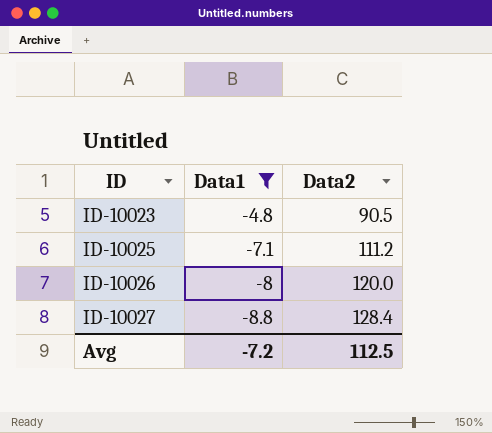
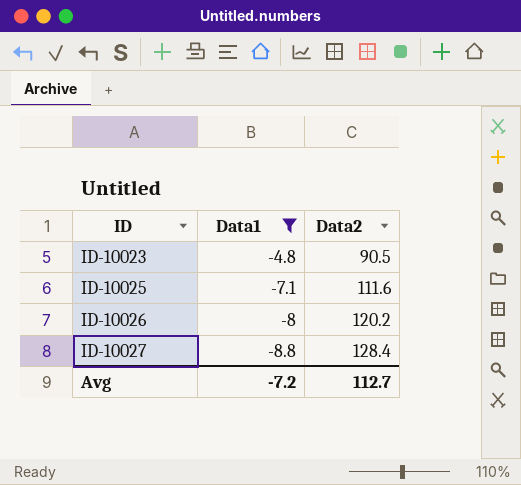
ID-10025 | Data2: 111.2 -> 111.6
ID-10026 | Data2: 120.0 -> 120.2
Avg | Data2: 112.5 -> 112.7

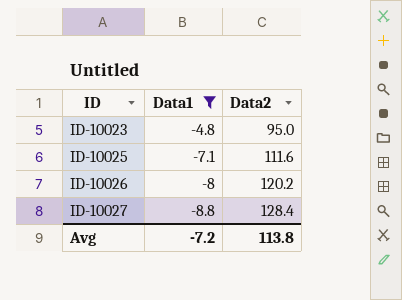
ID-10023 | Data2: 90.5 -> 95.0
Avg | Data2: 112.7 -> 113.8

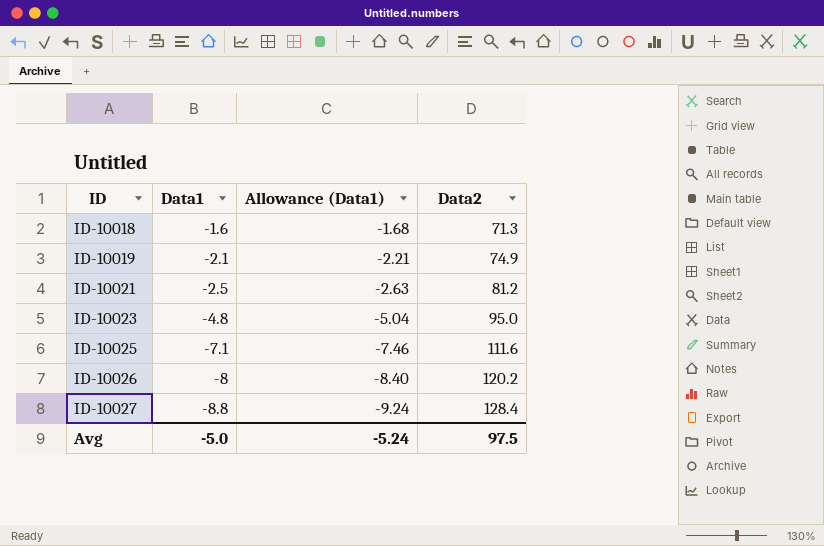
filter: Data1 <= -4.8 -> none
column Allowance (Data1) | formula: none -> [Data1] * 1.05
Avg | Data1: -7.2 -> -5.0
Avg | Data2: 113.8 -> 97.5

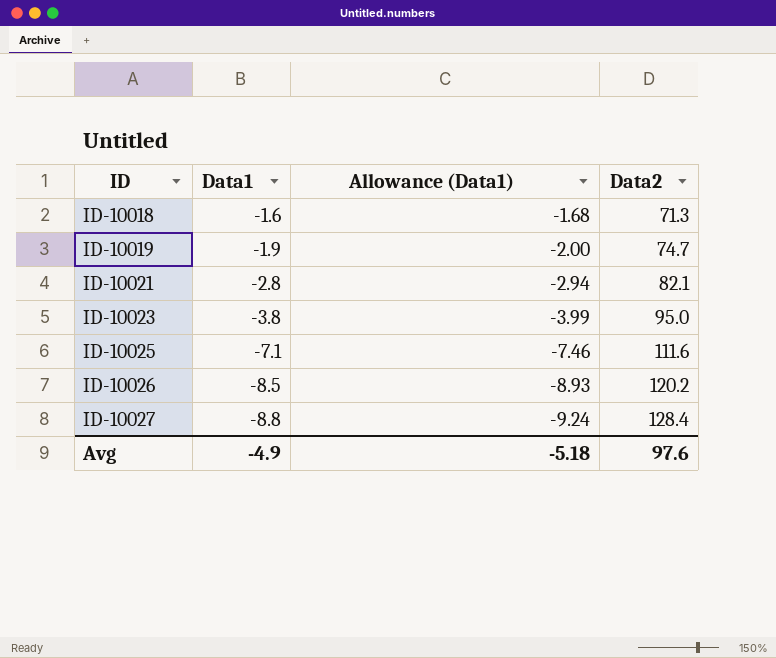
ID-10019 | Data1: -2.1 -> -1.9
ID-10019 | Allowance (Data1): -2.21 -> -2.00
ID-10019 | Data2: 74.9 -> 74.7
ID-10021 | Data1: -2.5 -> -2.8
ID-10021 | Allowance (Data1): -2.63 -> -2.94
ID-10021 | Data2: 81.2 -> 82.1
ID-10023 | Data1: -4.8 -> -3.8
ID-10023 | Allowance (Data1): -5.04 -> -3.99
ID-10026 | Data1: -8 -> -8.5
ID-10026 | Allowance (Data1): -8.40 -> -8.93
Avg | Data1: -5.0 -> -4.9
Avg | Allowance (Data1): -5.24 -> -5.18
Avg | Data2: 97.5 -> 97.6

